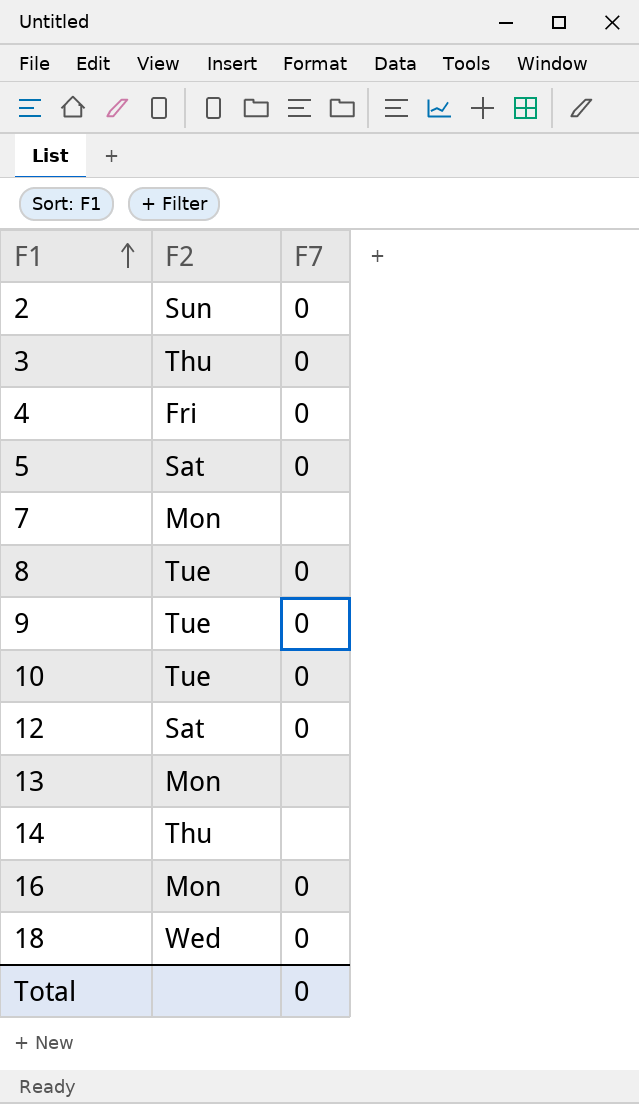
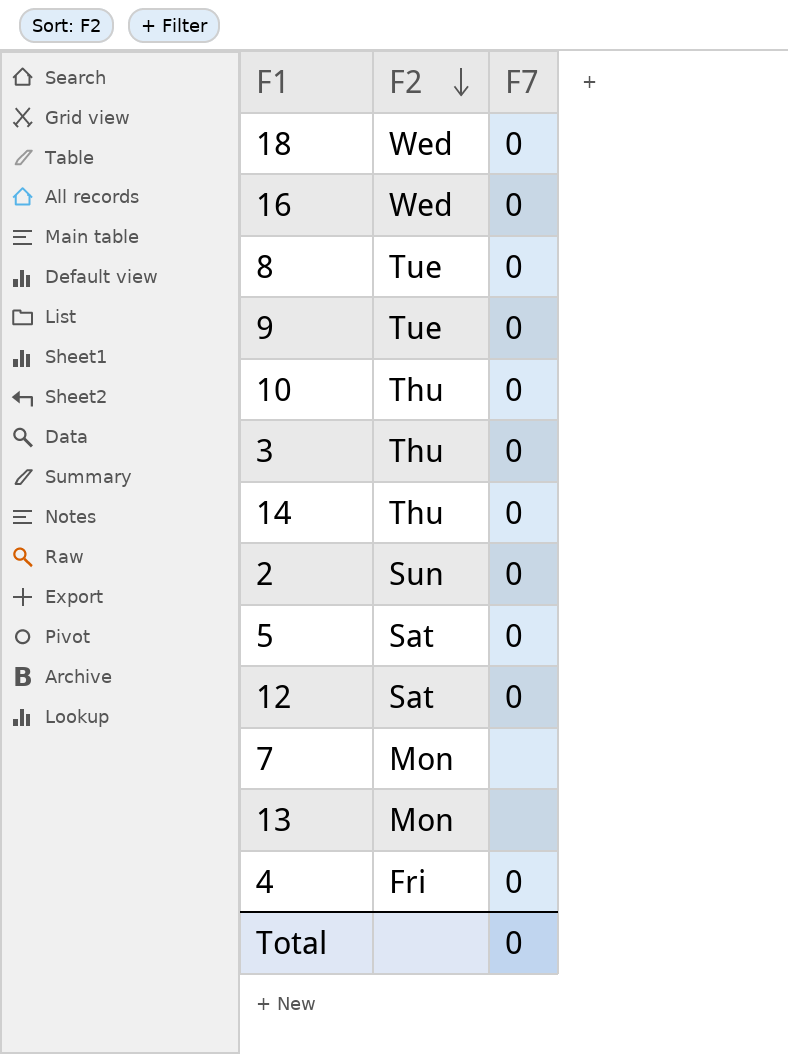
row order: F1 ascending -> F2 descending
16 | F2: Mon -> Wed
10 | F2: Tue -> Thu
14 | F7: none -> 0

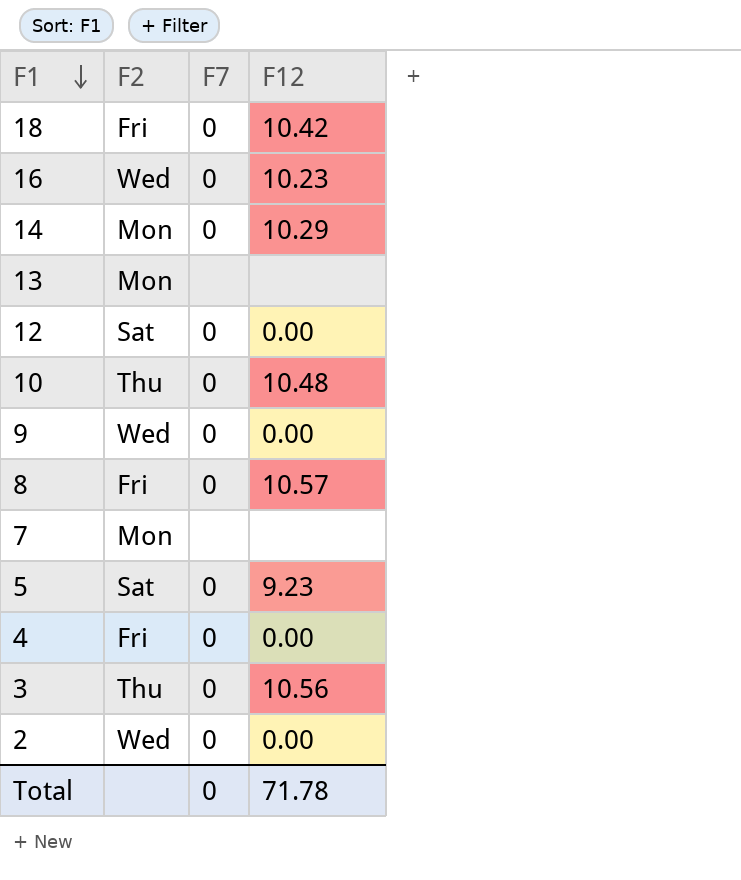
row order: F2 descending -> F1 descending
column F12 | position: none -> 4
18 | F2: Wed -> Fri
14 | F2: Thu -> Mon
9 | F2: Tue -> Wed
8 | F2: Tue -> Fri
2 | F2: Sun -> Wed

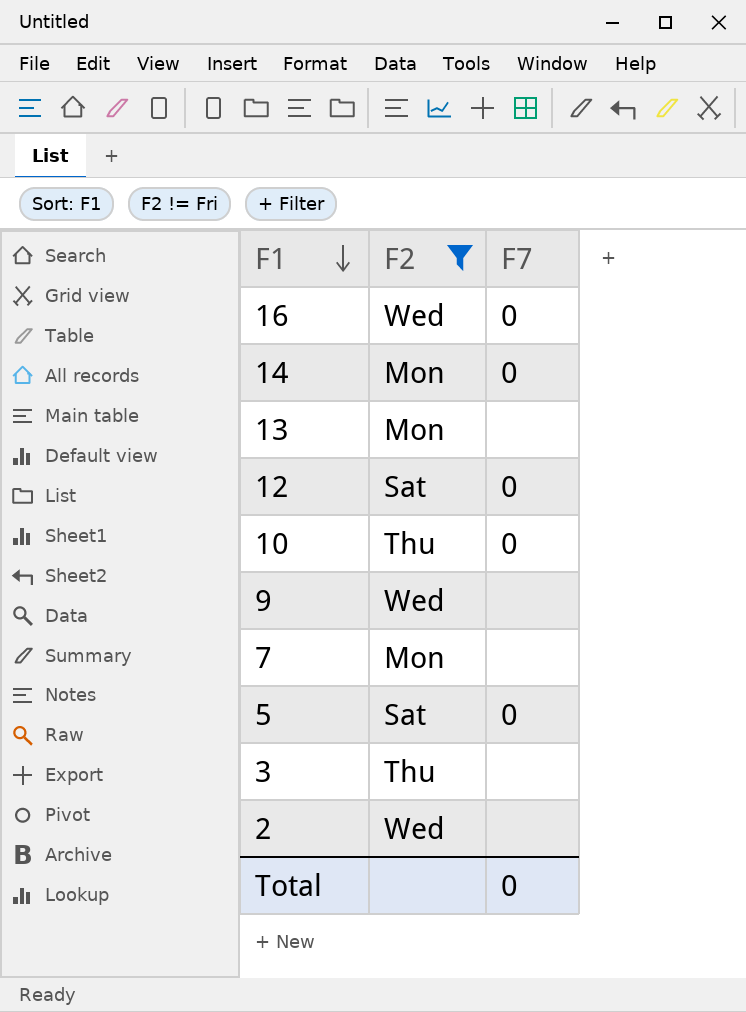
filter: none -> F2 != Fri
column F12 | position: 4 -> none
9 | F7: 0 -> none
3 | F7: 0 -> none
2 | F7: 0 -> none

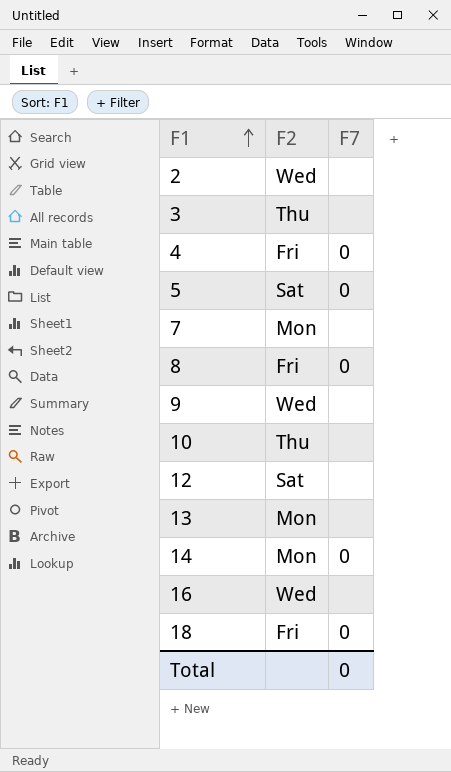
filter: F2 != Fri -> none
row order: F1 descending -> F1 ascending
10 | F7: 0 -> none
12 | F7: 0 -> none
16 | F7: 0 -> none

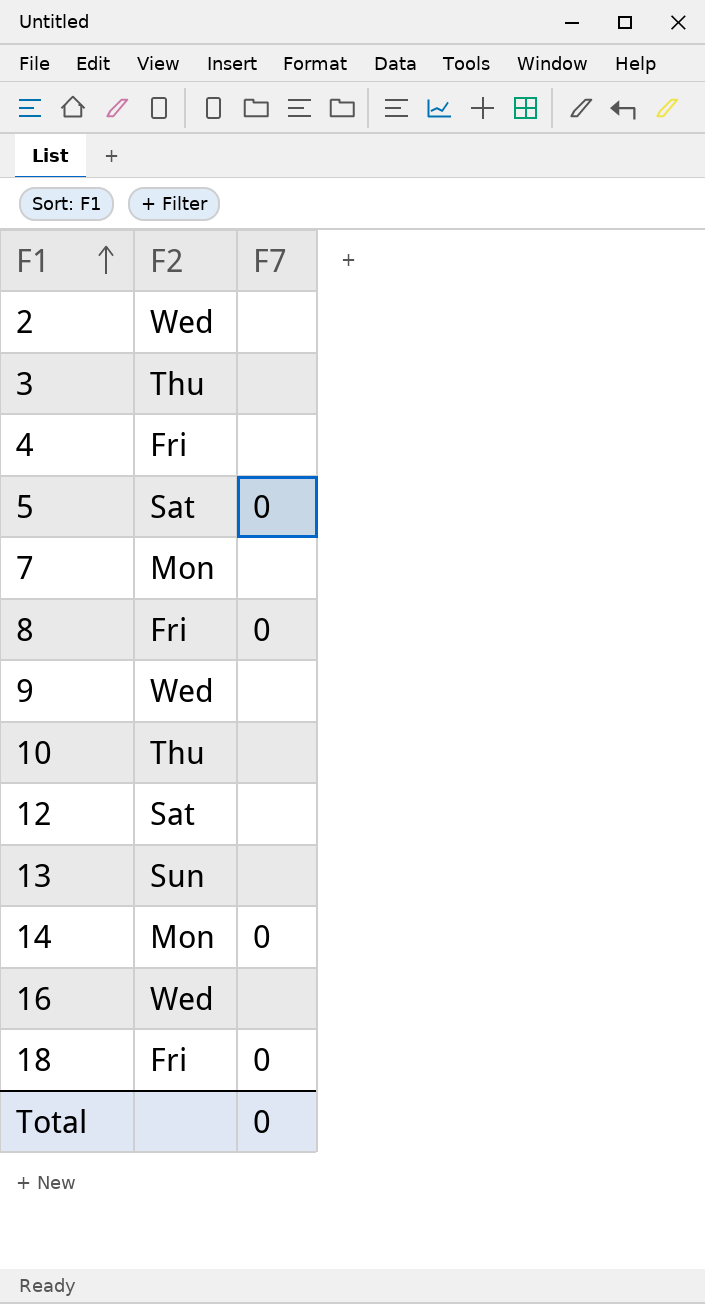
4 | F7: 0 -> none
13 | F2: Mon -> Sun

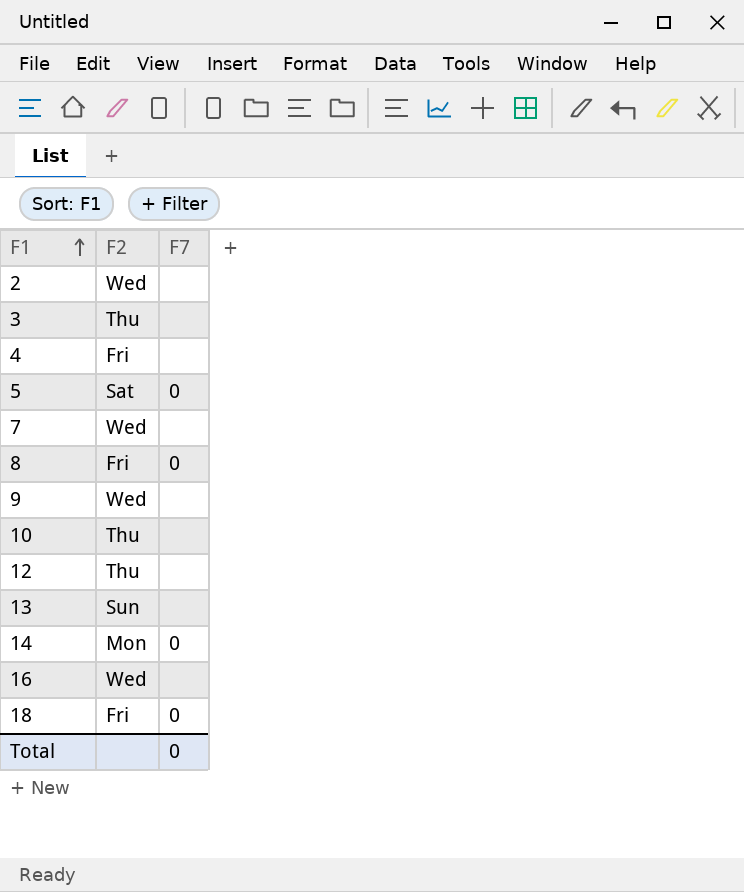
7 | F2: Mon -> Wed
12 | F2: Sat -> Thu

